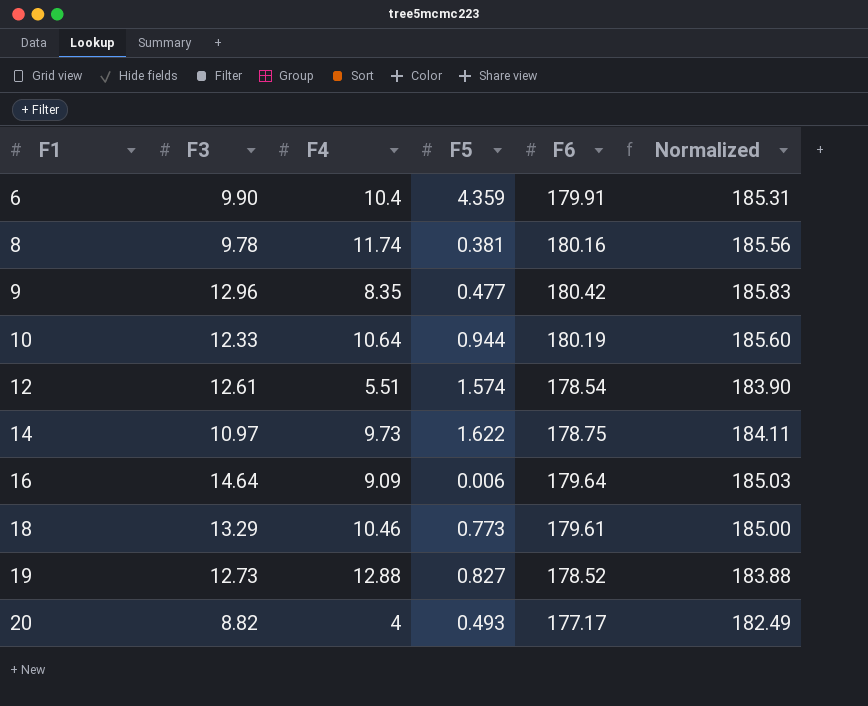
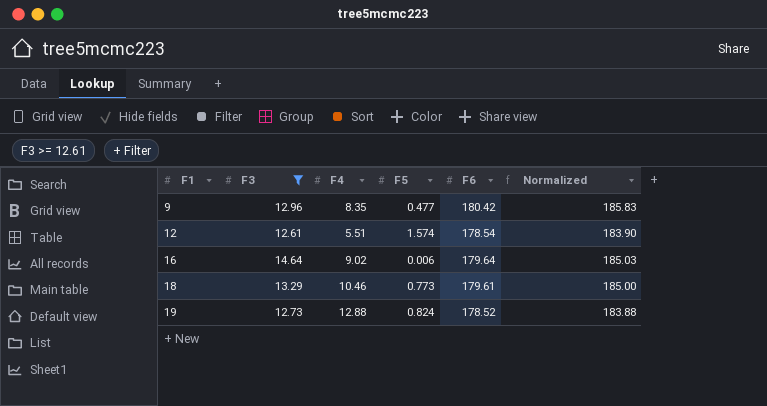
filter: none -> F3 >= 12.61
16 | F4: 9.09 -> 9.02
19 | F5: 0.827 -> 0.824

